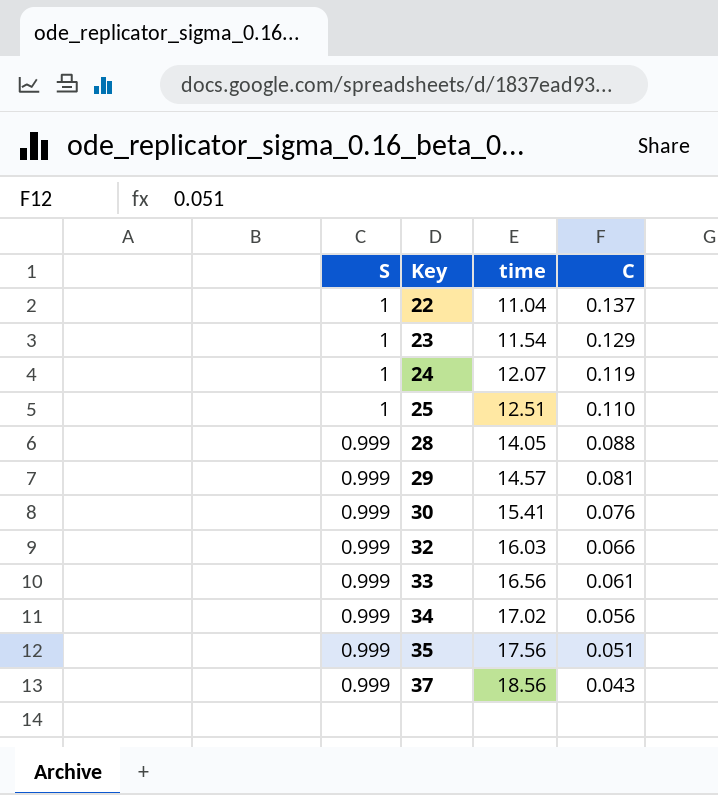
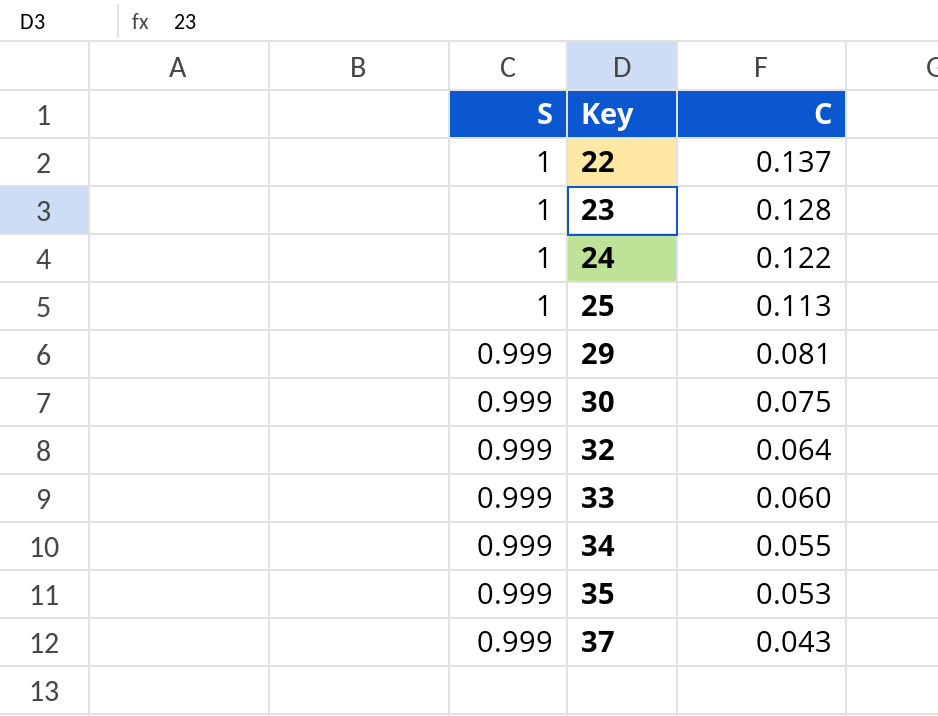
column time | position: 3 -> none
row 28: 0.999 | 14.05 | 0.088 -> none
23 | C: 0.129 -> 0.128
24 | C: 0.119 -> 0.122
25 | C: 0.110 -> 0.113
30 | C: 0.076 -> 0.075
32 | C: 0.066 -> 0.064
33 | C: 0.061 -> 0.060
34 | C: 0.056 -> 0.055
35 | C: 0.051 -> 0.053

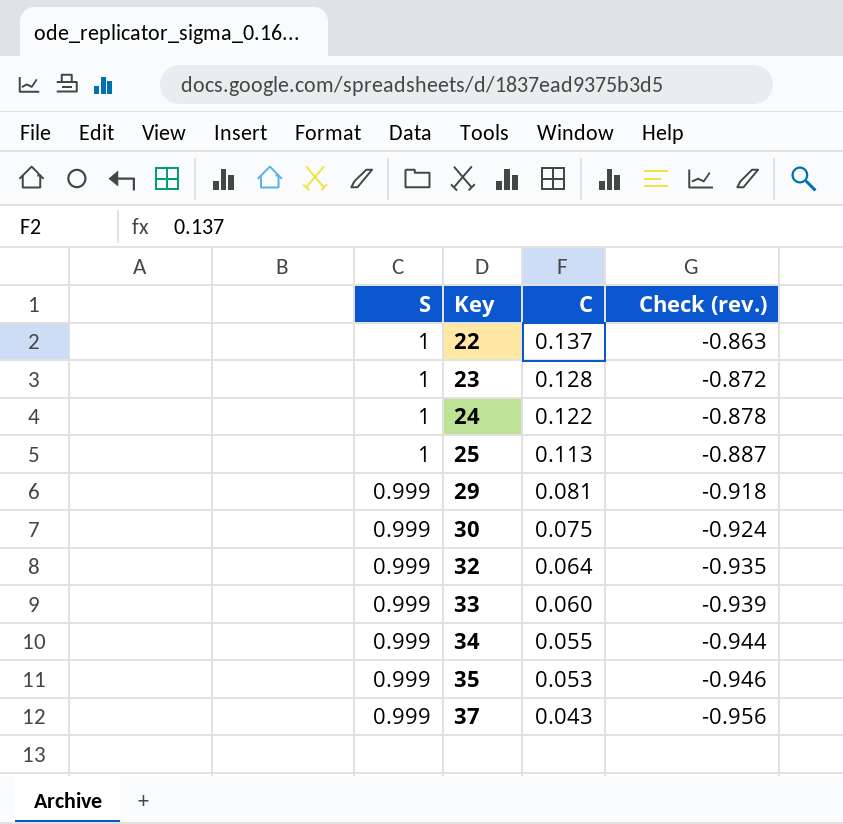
column Check (rev.) | formula: none -> [C] - [S]

